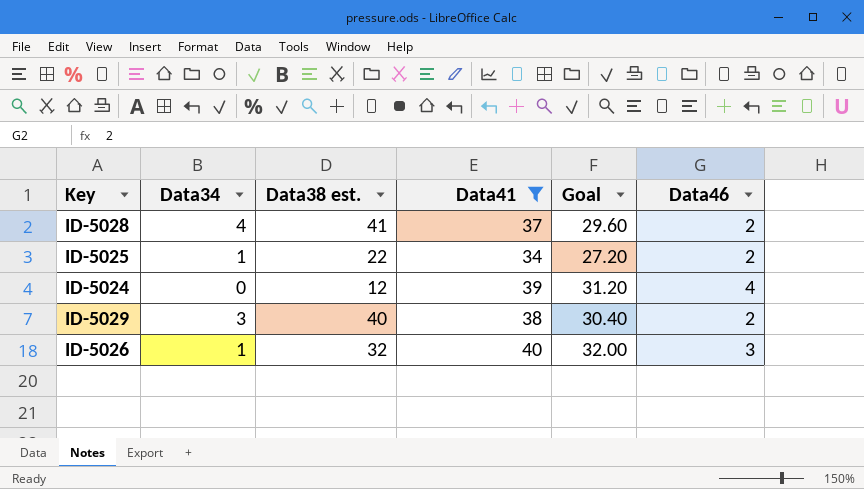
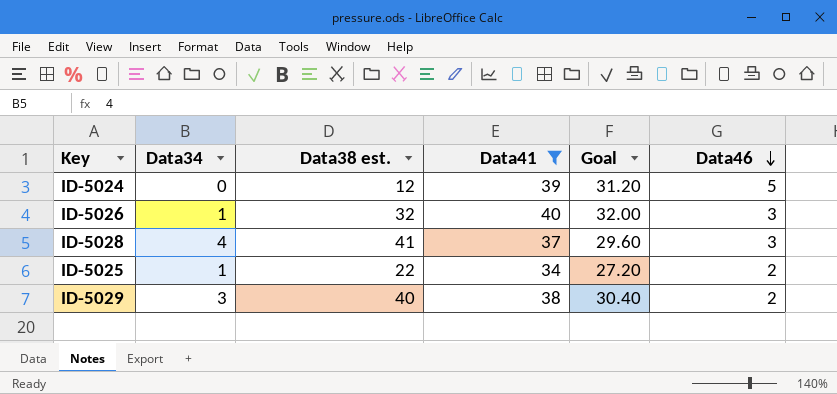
row order: none -> Data46 descending
ID-5024 | Data46: 4 -> 5
ID-5028 | Data46: 2 -> 3

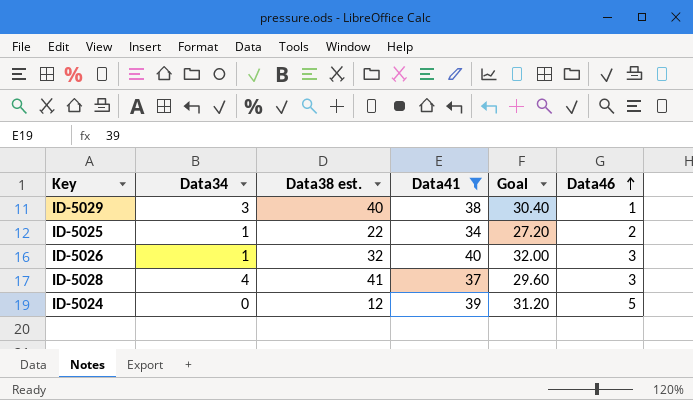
row order: Data46 descending -> Data46 ascending
ID-5029 | Data46: 2 -> 1

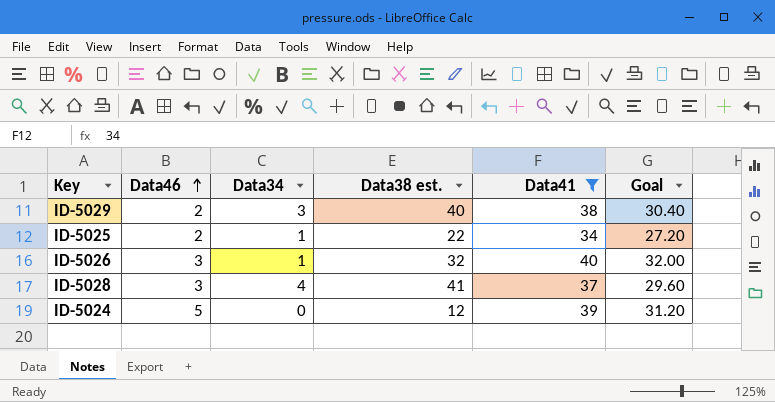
column Data46 | position: 6 -> 2
ID-5029 | Data46: 1 -> 2

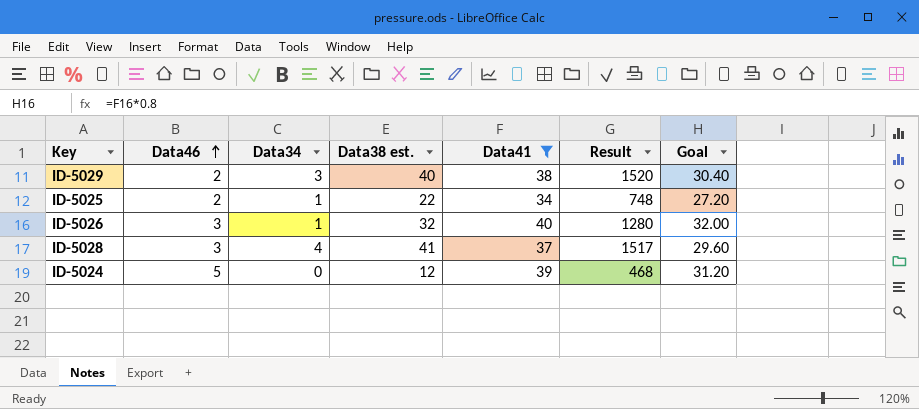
column Result | formula: none -> [Data38 est.] * [Data41]

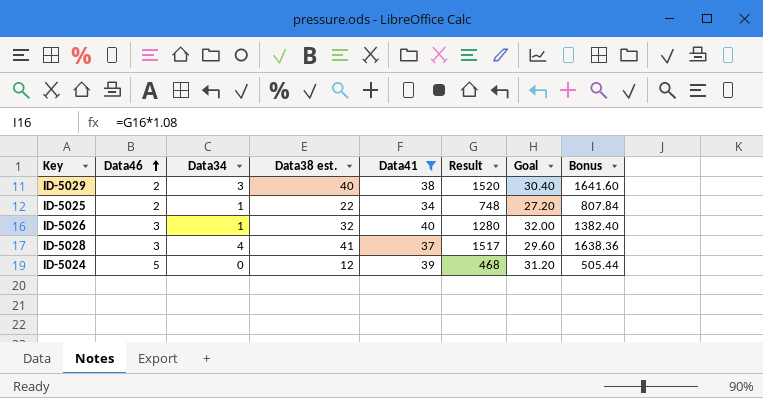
column Bonus | formula: none -> [Result] * 1.08

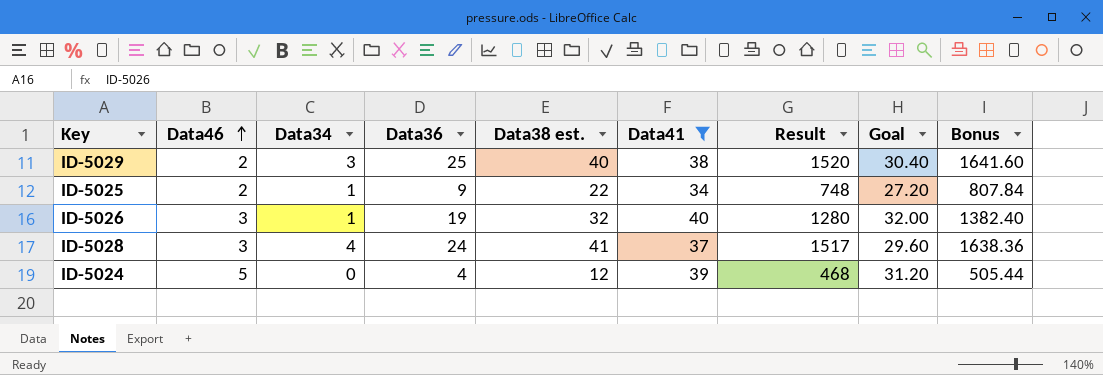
column Data36 | position: none -> 4

